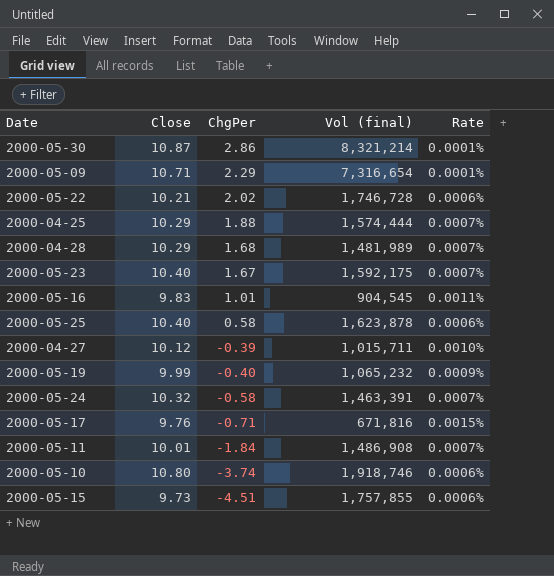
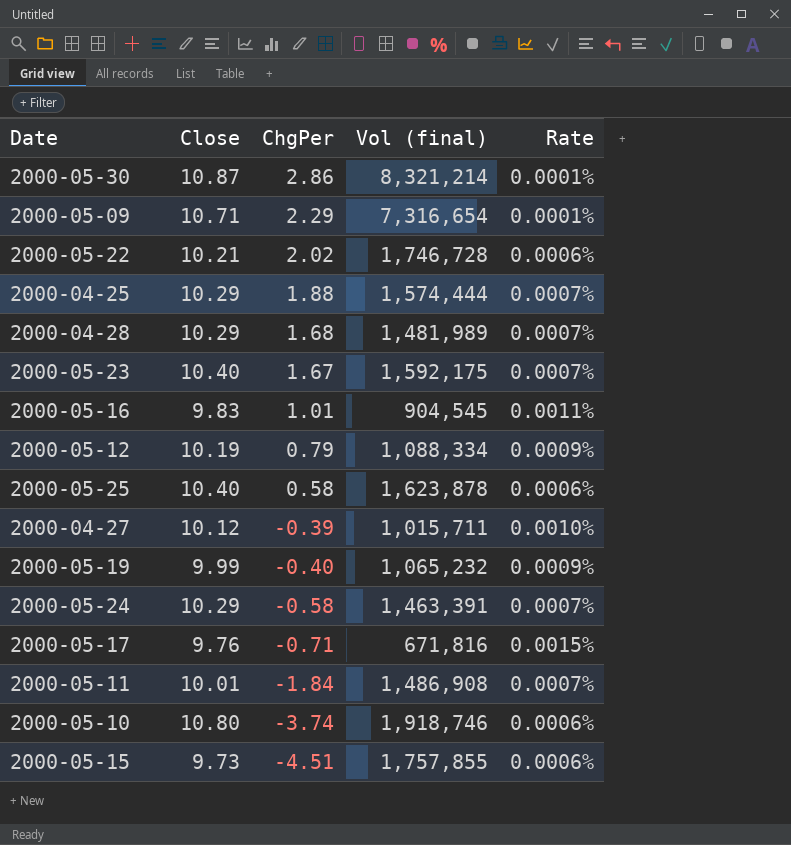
row 2000-05-12: none -> 10.19 | 0.79 | 1,088,334 | 0.0009%
2000-05-24 | Close: 10.32 -> 10.29

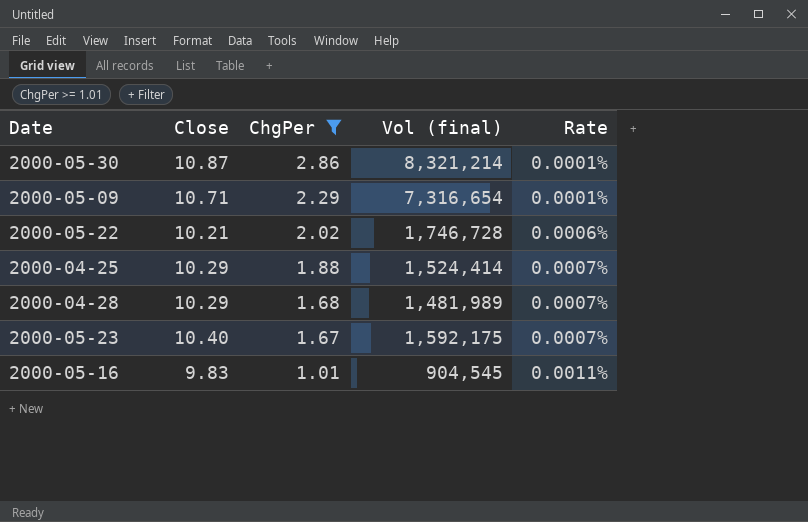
filter: none -> ChgPer >= 1.01
2000-04-25 | Vol (final): 1,574,444 -> 1,524,414

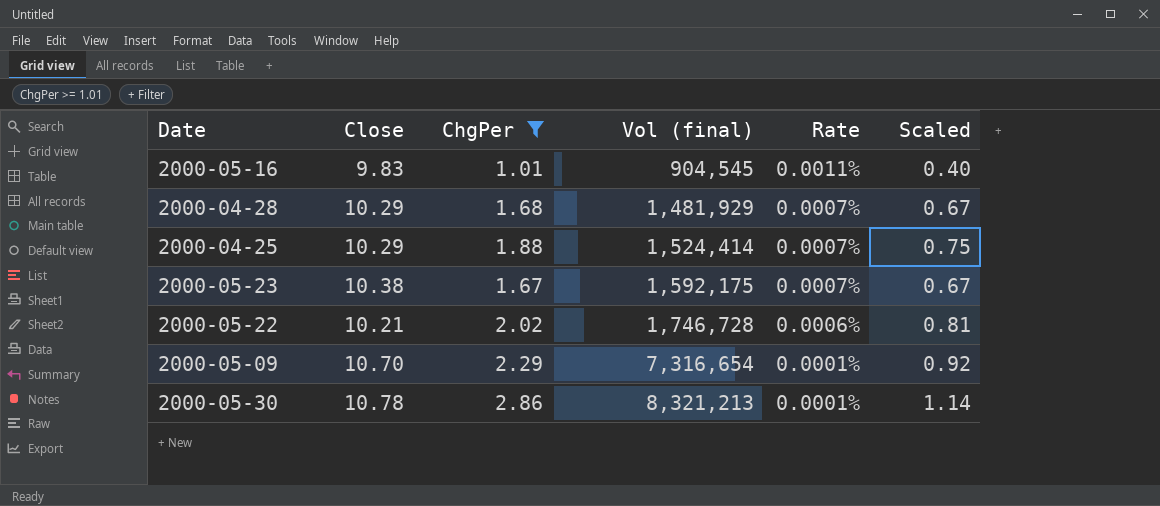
row order: ChgPer descending -> Vol (final) ascending
column Scaled | formula: none -> [ChgPer] * 0.4
2000-04-28 | Vol (final): 1,481,989 -> 1,481,929
2000-05-23 | Close: 10.40 -> 10.38
2000-05-09 | Close: 10.71 -> 10.70
2000-05-30 | Close: 10.87 -> 10.78
2000-05-30 | Vol (final): 8,321,214 -> 8,321,213

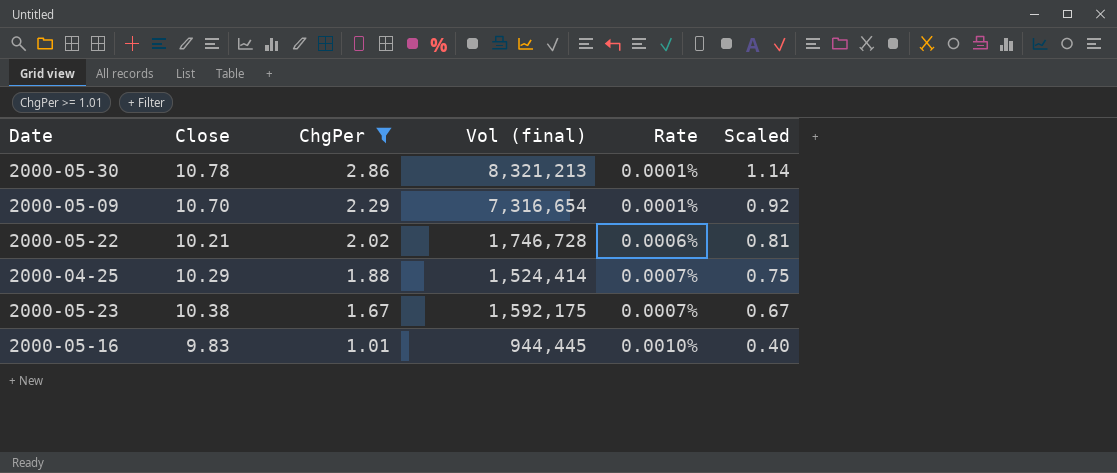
row order: Vol (final) ascending -> ChgPer descending
row 2000-04-28: 10.29 | 1.68 | 1,481,929 | 0.0007% | 0.67 -> none
2000-05-16 | Vol (final): 904,545 -> 944,445
2000-05-16 | Rate: 0.0011% -> 0.0010%

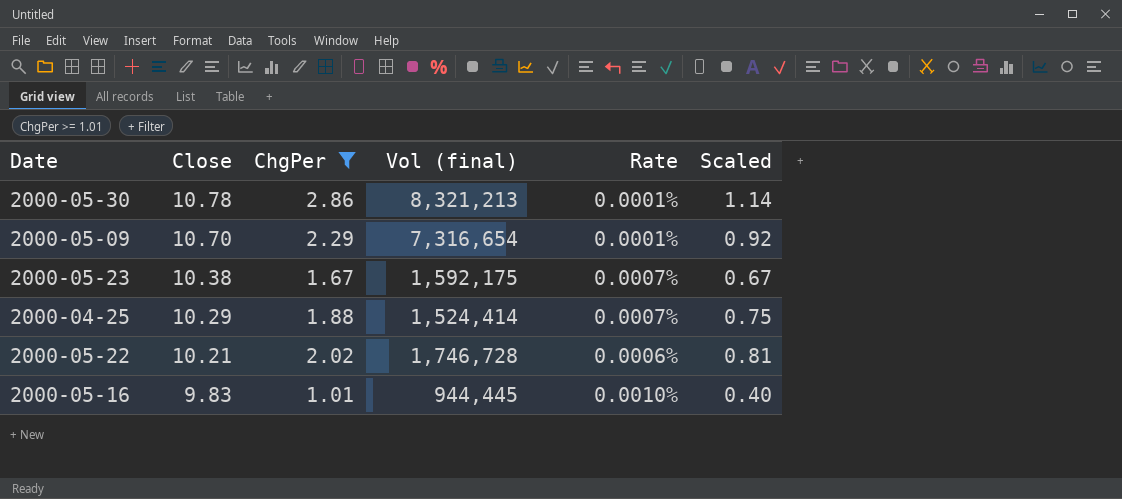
row order: ChgPer descending -> Close descending

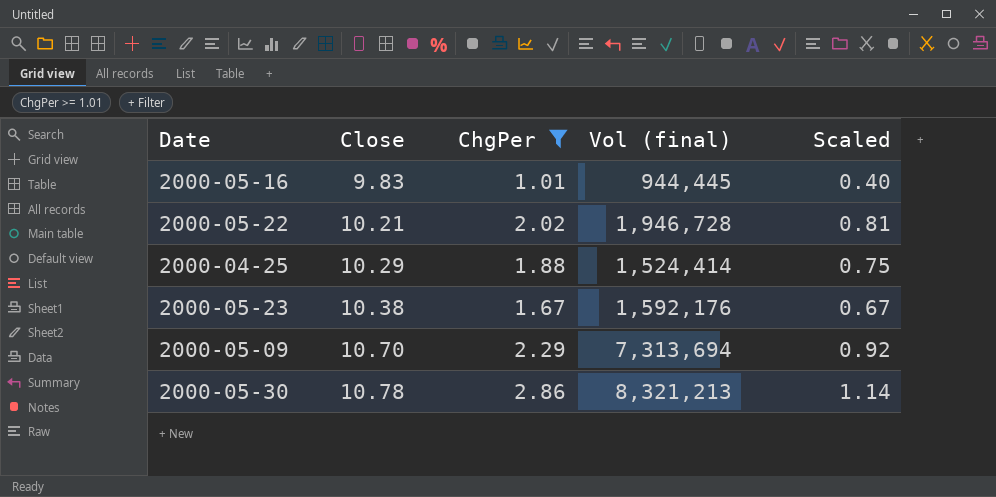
row order: Close descending -> Close ascending
column Rate | formula: [Close] / [Vol (final)] -> none
2000-05-22 | Vol (final): 1,746,728 -> 1,946,728
2000-05-23 | Vol (final): 1,592,175 -> 1,592,176
2000-05-09 | Vol (final): 7,316,654 -> 7,313,694

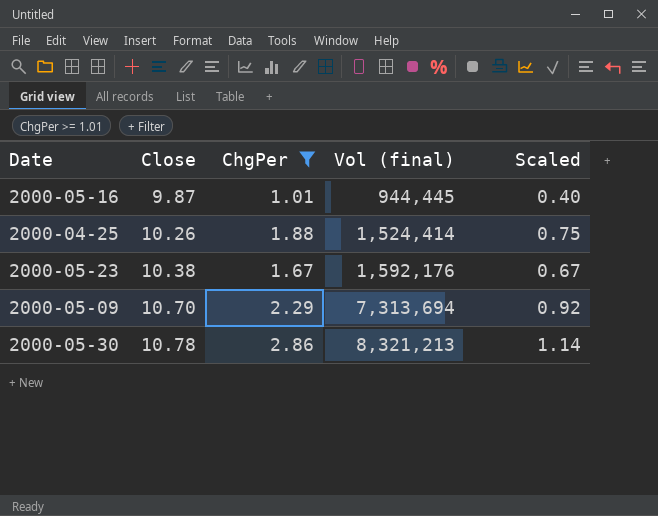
row 2000-05-22: 10.21 | 2.02 | 1,946,728 | 0.81 -> none
2000-05-16 | Close: 9.83 -> 9.87
2000-04-25 | Close: 10.29 -> 10.26

